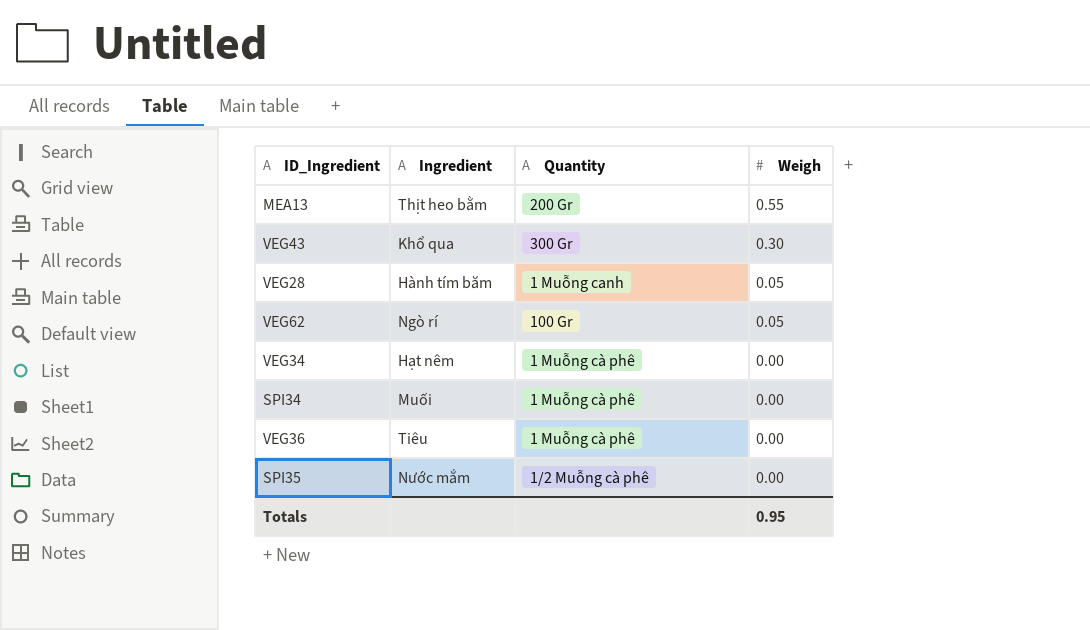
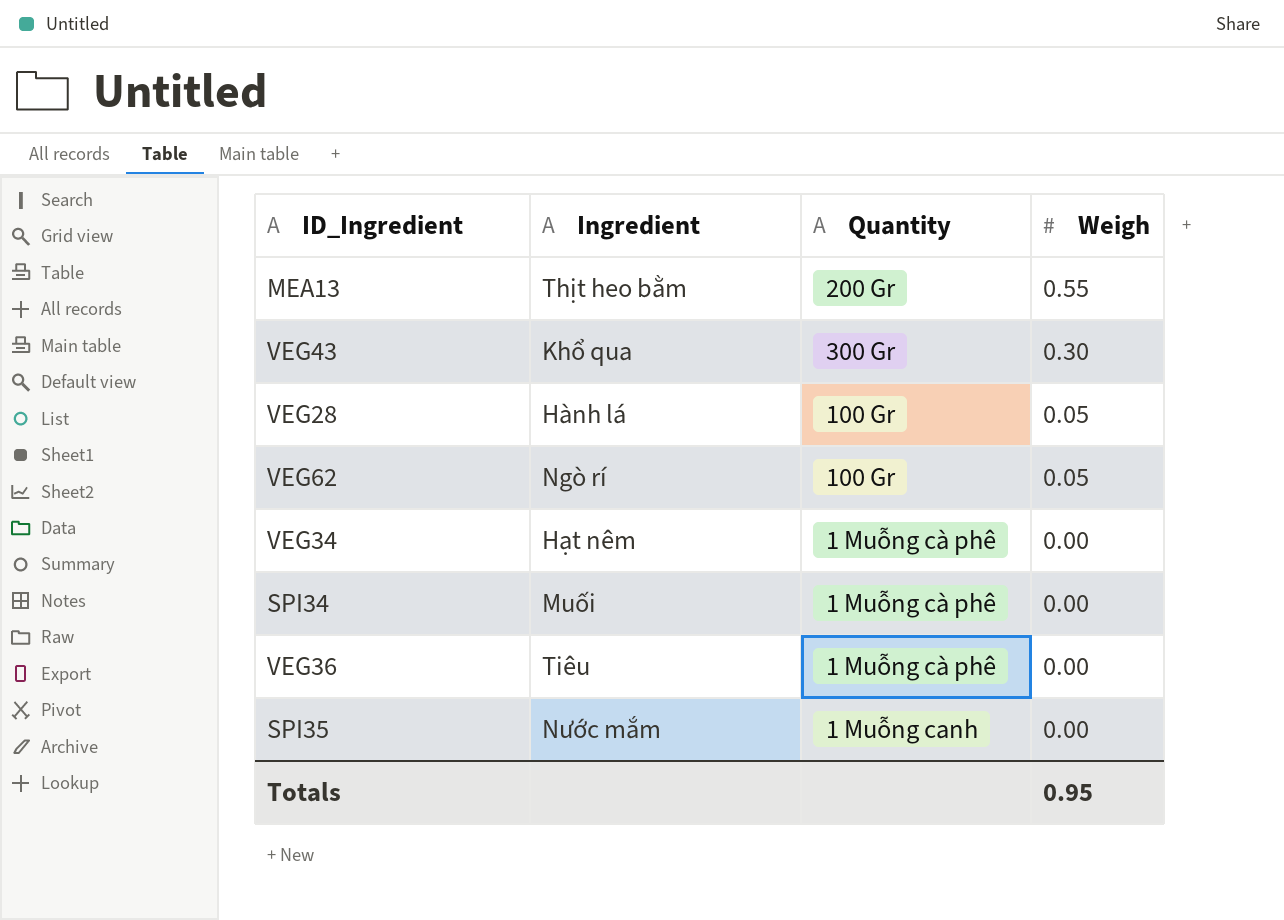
VEG28 | Ingredient: Hành tím băm -> Hành lá
VEG28 | Quantity: 1 Muỗng canh -> 100 Gr
SPI35 | Quantity: 1/2 Muỗng cà phê -> 1 Muỗng canh

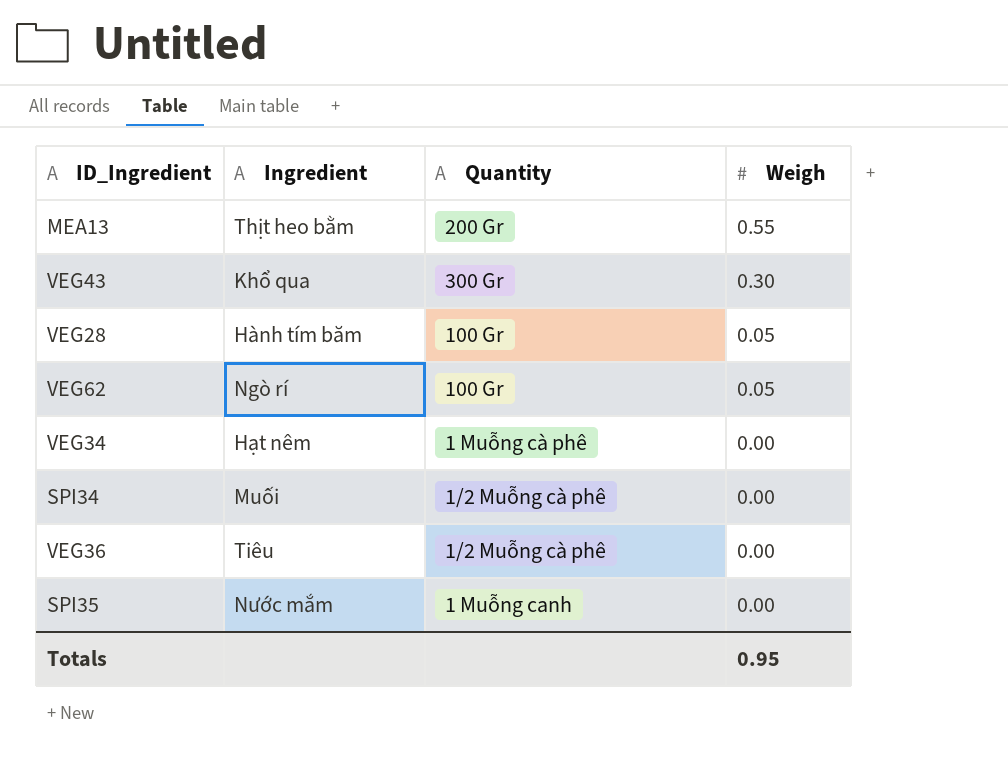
VEG28 | Ingredient: Hành lá -> Hành tím băm
SPI34 | Quantity: 1 Muỗng cà phê -> 1/2 Muỗng cà phê
VEG36 | Quantity: 1 Muỗng cà phê -> 1/2 Muỗng cà phê

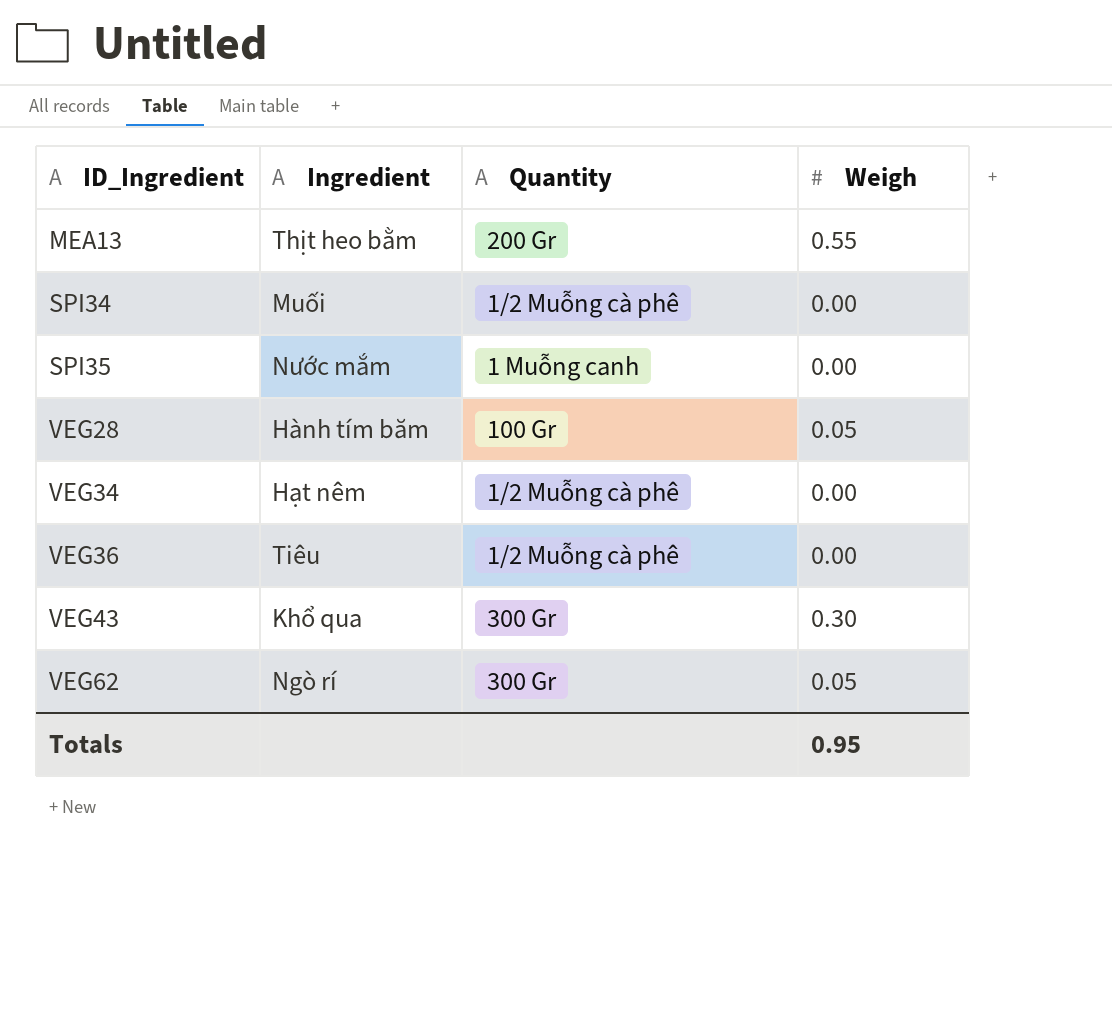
row order: Weigh descending -> ID_Ingredient ascending
VEG34 | Quantity: 1 Muỗng cà phê -> 1/2 Muỗng cà phê
VEG62 | Quantity: 100 Gr -> 300 Gr

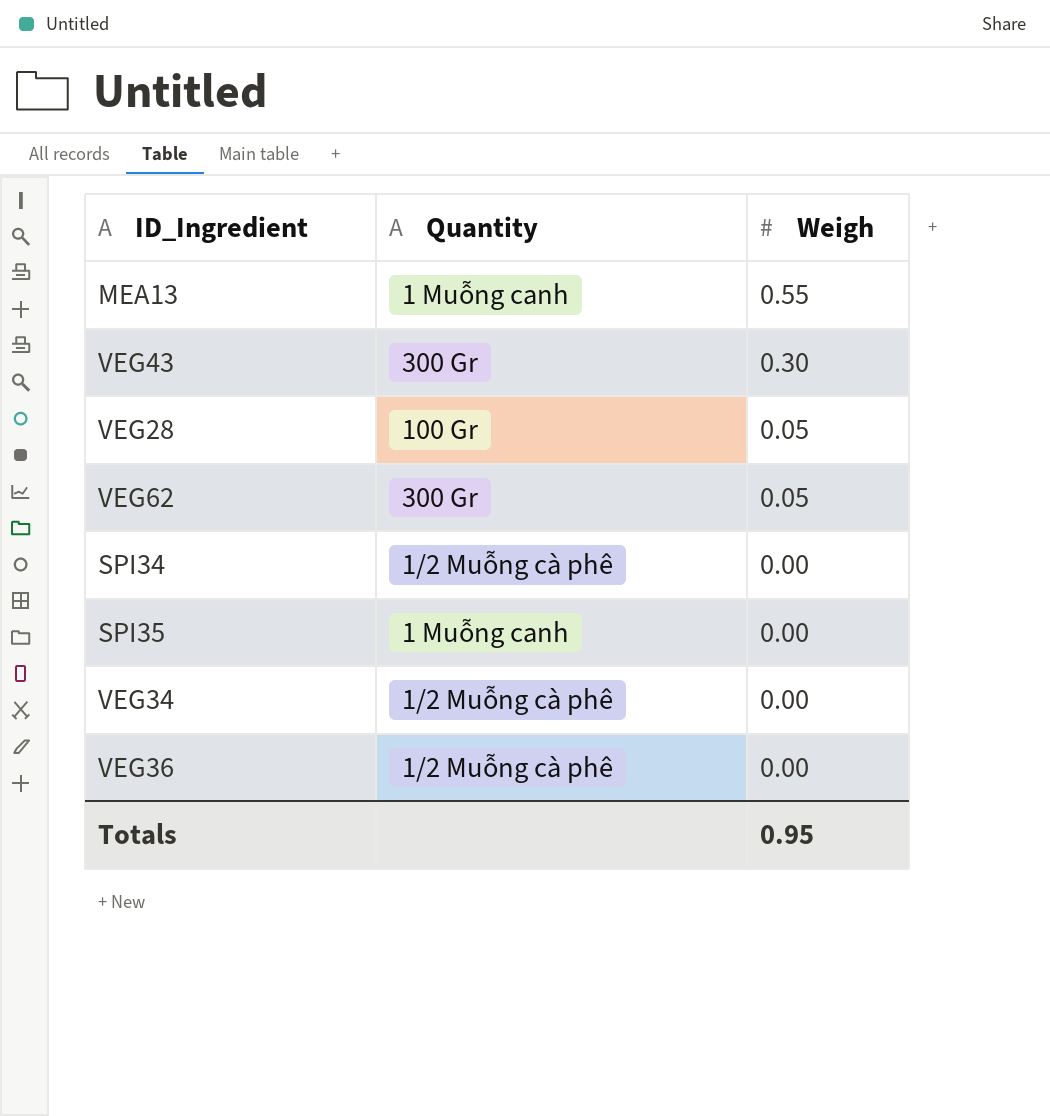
row order: ID_Ingredient ascending -> Weigh descending
column Ingredient | position: 2 -> none
MEA13 | Quantity: 200 Gr -> 1 Muỗng canh

